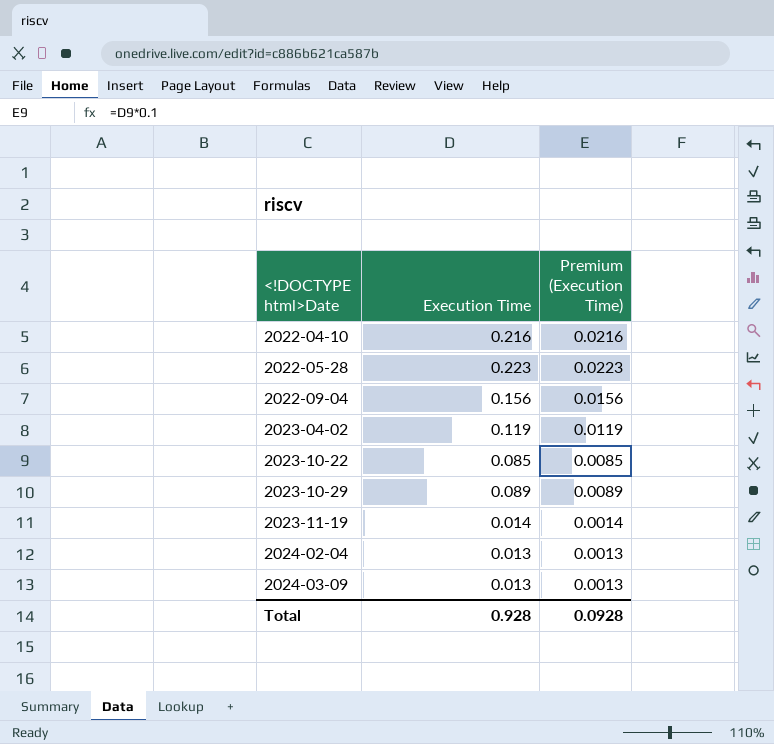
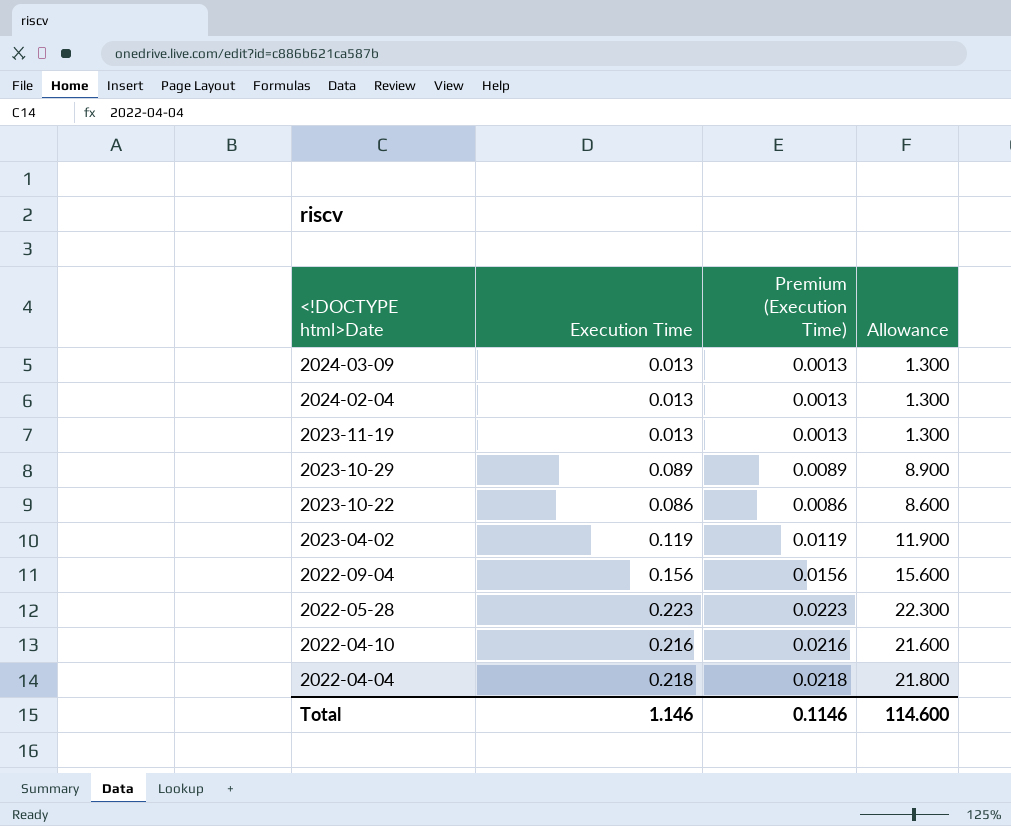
row order: <!DOCTYPE html>Date ascending -> <!DOCTYPE html>Date descending
column Allowance | formula: none -> [Execution Time] * 100
2023-11-19 | Execution Time: 0.014 -> 0.013
2023-11-19 | Premium (Execution Time): 0.0014 -> 0.0013
2023-10-22 | Execution Time: 0.085 -> 0.086
2023-10-22 | Premium (Execution Time): 0.0085 -> 0.0086
row 2022-04-04: none -> 0.218 | 0.0218 | 21.800
Total | Execution Time: 0.928 -> 1.146
Total | Premium (Execution Time): 0.0928 -> 0.1146

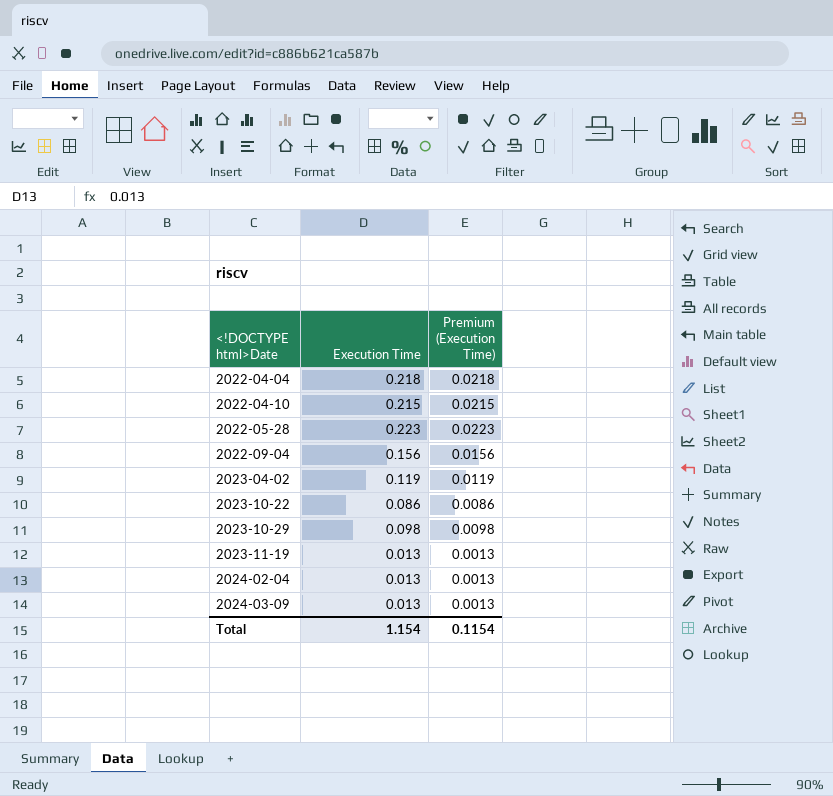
row order: <!DOCTYPE html>Date descending -> <!DOCTYPE html>Date ascending
column Allowance | formula: [Execution Time] * 100 -> none
2022-04-10 | Execution Time: 0.216 -> 0.215
2022-04-10 | Premium (Execution Time): 0.0216 -> 0.0215
2023-10-29 | Execution Time: 0.089 -> 0.098
2023-10-29 | Premium (Execution Time): 0.0089 -> 0.0098
Total | Execution Time: 1.146 -> 1.154
Total | Premium (Execution Time): 0.1146 -> 0.1154

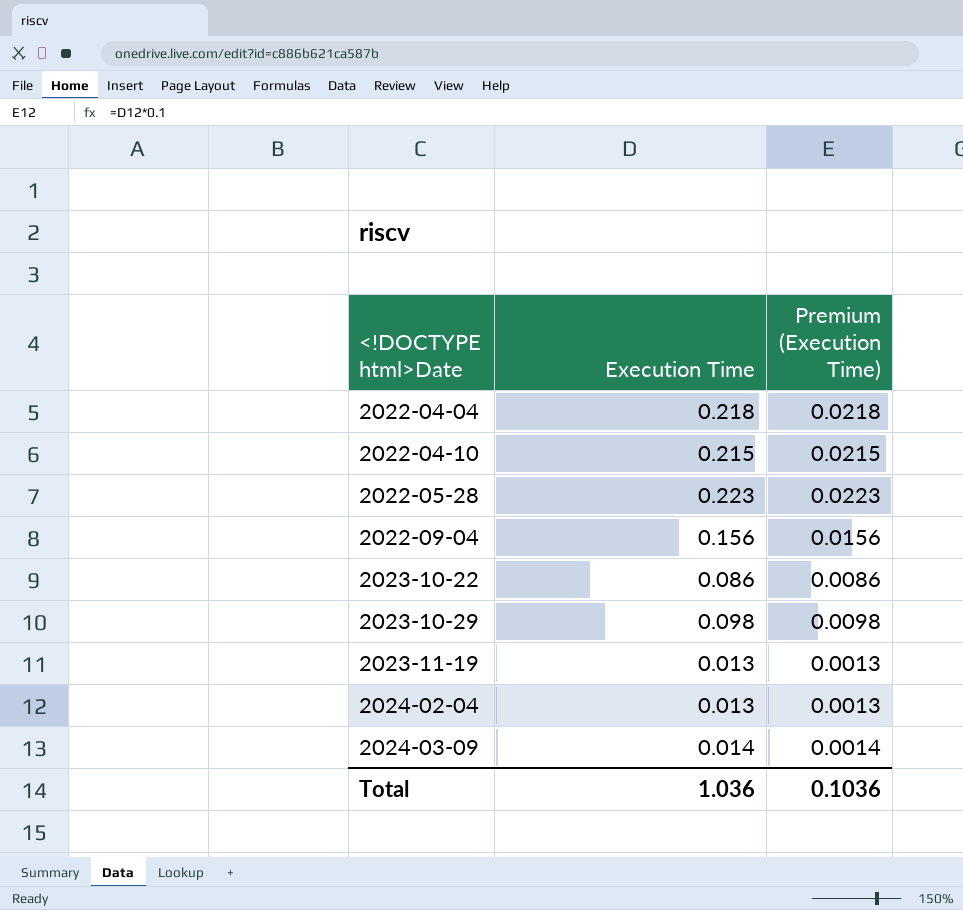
row 2023-04-02: 0.119 | 0.0119 -> none
2024-03-09 | Execution Time: 0.013 -> 0.014
2024-03-09 | Premium (Execution Time): 0.0013 -> 0.0014
Total | Execution Time: 1.154 -> 1.036
Total | Premium (Execution Time): 0.1154 -> 0.1036

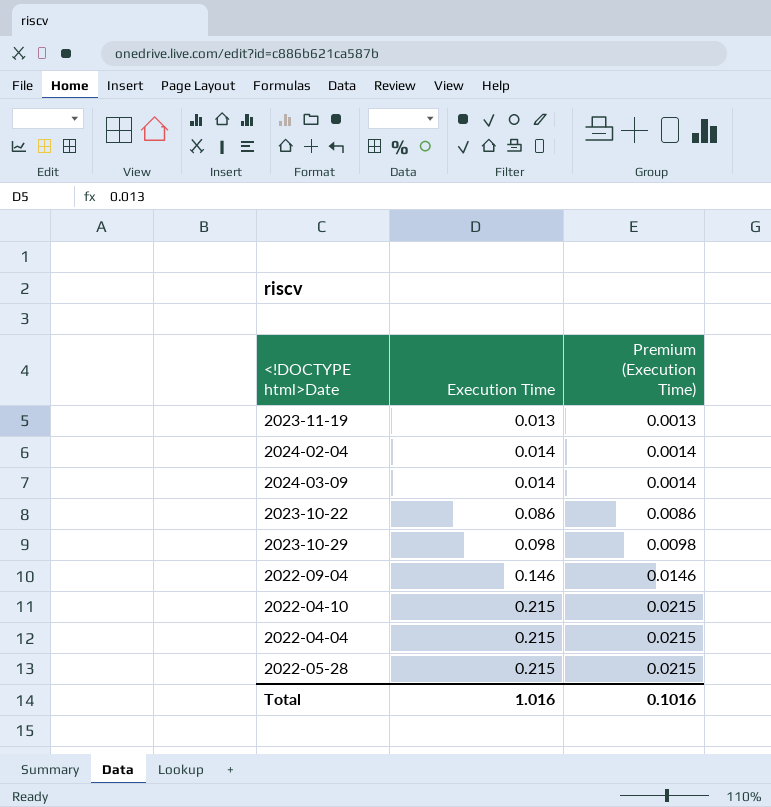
row order: <!DOCTYPE html>Date ascending -> Execution Time ascending
2024-02-04 | Execution Time: 0.013 -> 0.014
2024-02-04 | Premium (Execution Time): 0.0013 -> 0.0014
2022-09-04 | Execution Time: 0.156 -> 0.146
2022-09-04 | Premium (Execution Time): 0.0156 -> 0.0146
2022-04-04 | Execution Time: 0.218 -> 0.215
2022-04-04 | Premium (Execution Time): 0.0218 -> 0.0215
2022-05-28 | Execution Time: 0.223 -> 0.215
2022-05-28 | Premium (Execution Time): 0.0223 -> 0.0215
Total | Execution Time: 1.036 -> 1.016
Total | Premium (Execution Time): 0.1036 -> 0.1016

